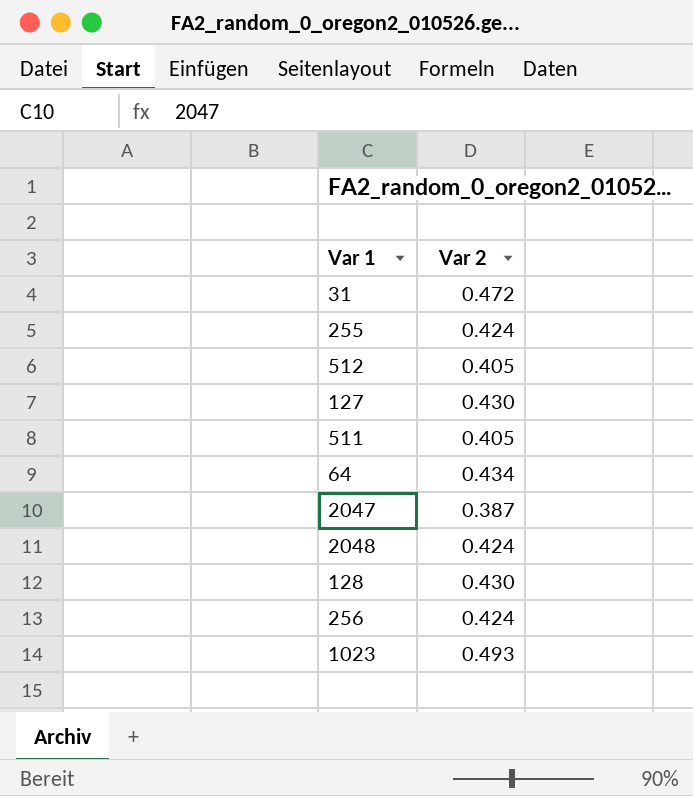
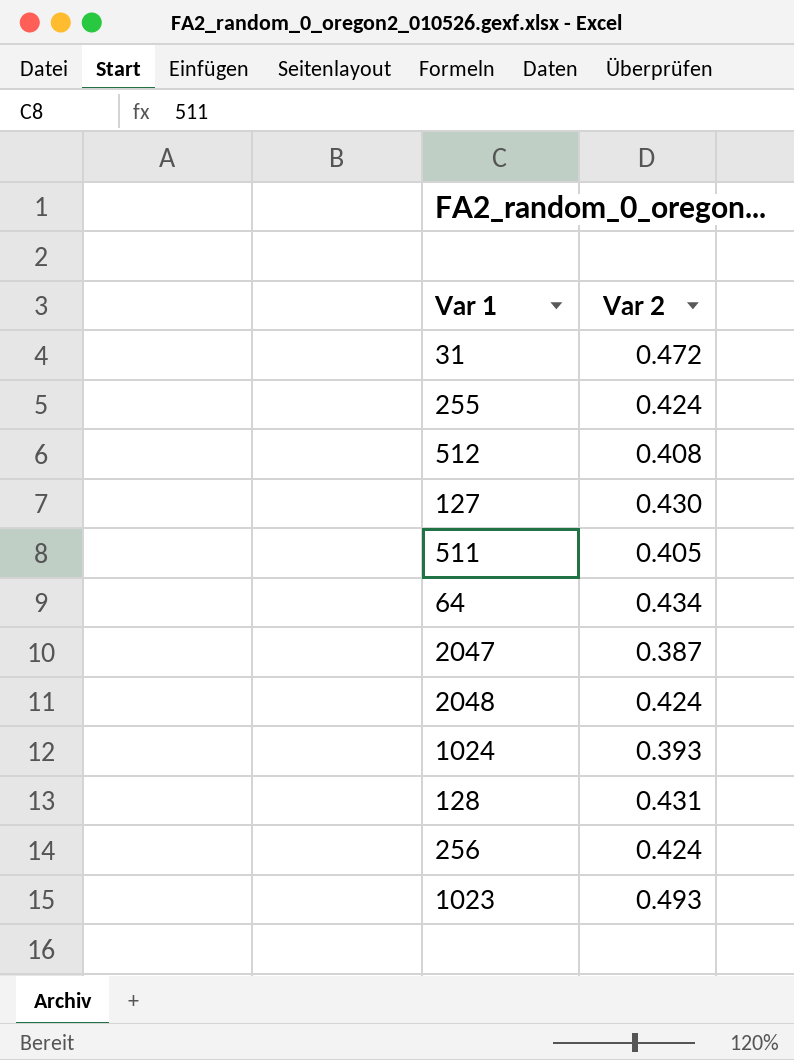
512 | Var 2: 0.405 -> 0.408
row 1024: none -> 0.393
128 | Var 2: 0.430 -> 0.431

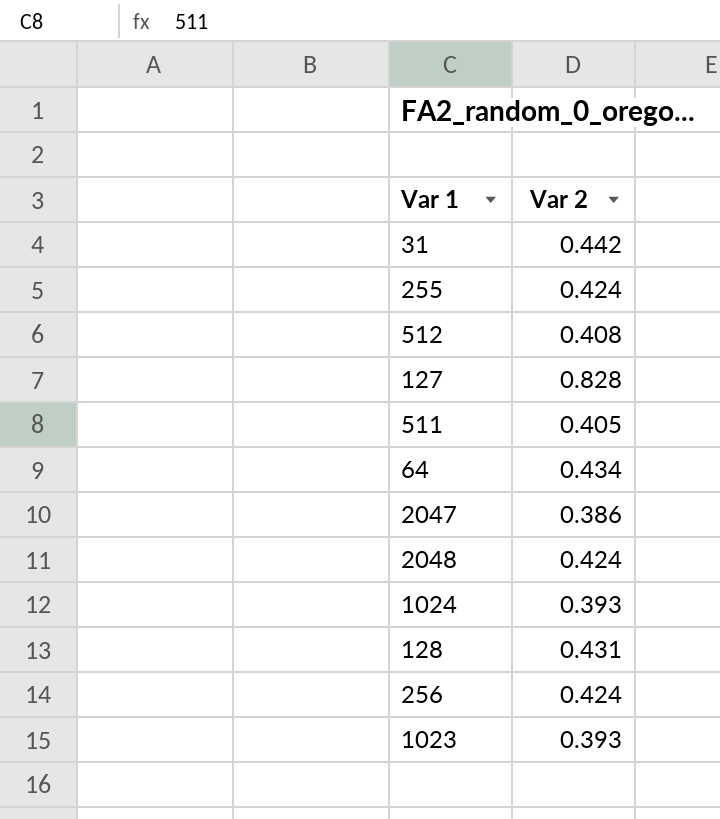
31 | Var 2: 0.472 -> 0.442
127 | Var 2: 0.430 -> 0.828
2047 | Var 2: 0.387 -> 0.386
1023 | Var 2: 0.493 -> 0.393

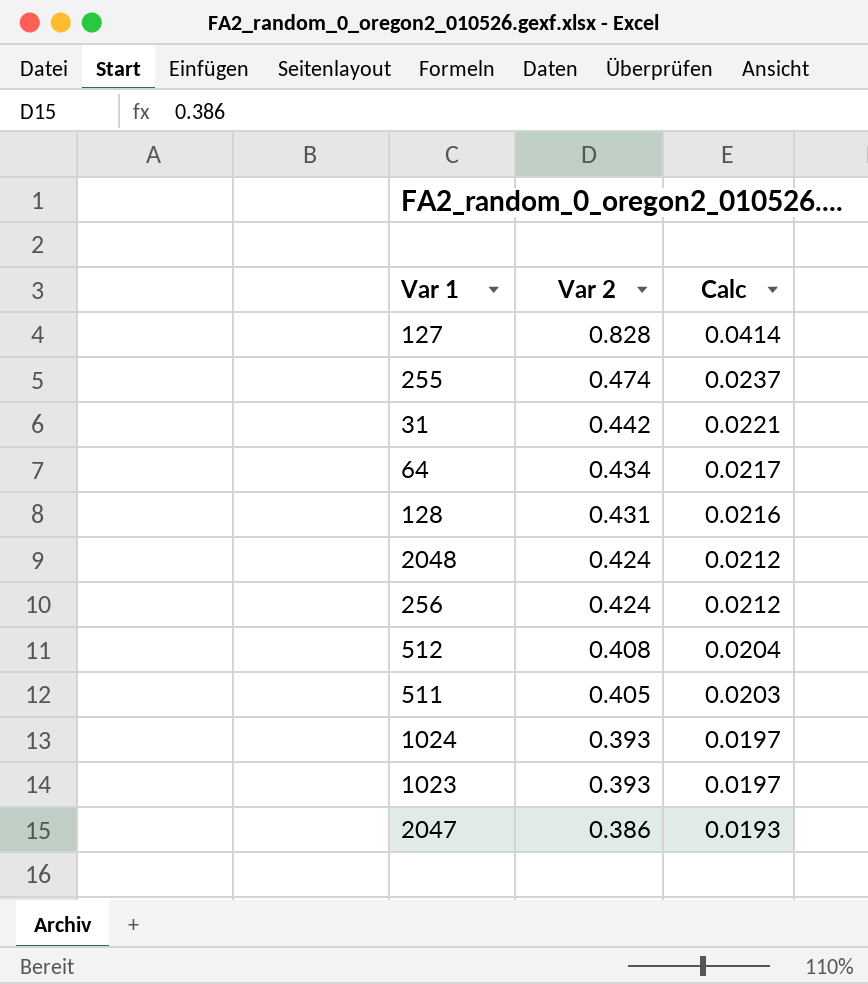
row order: none -> Var 2 descending
column Calc | formula: none -> [Var 2] * 0.05
255 | Var 2: 0.424 -> 0.474

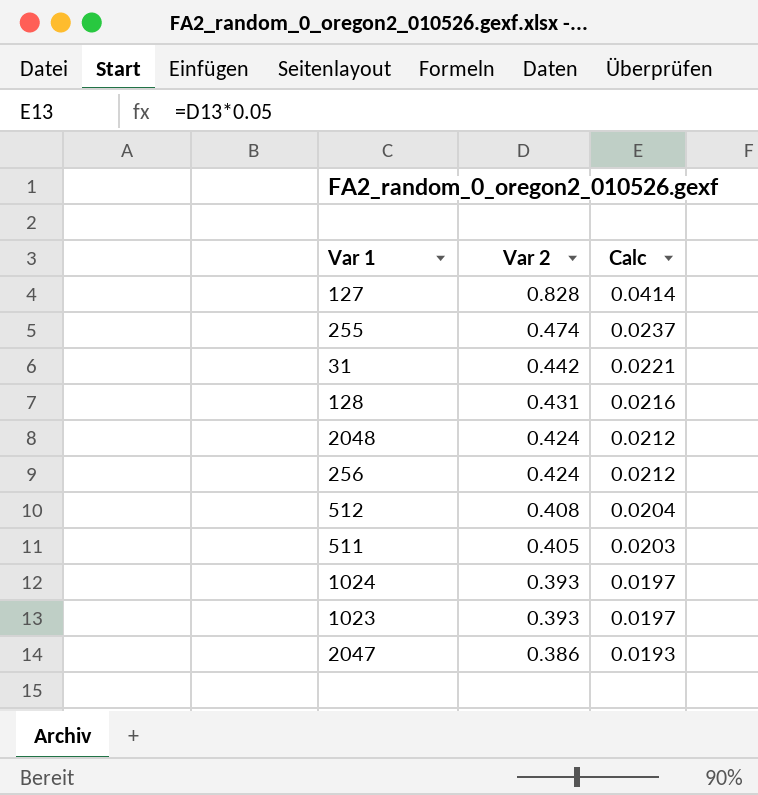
row 64: 0.434 | 0.0217 -> none

